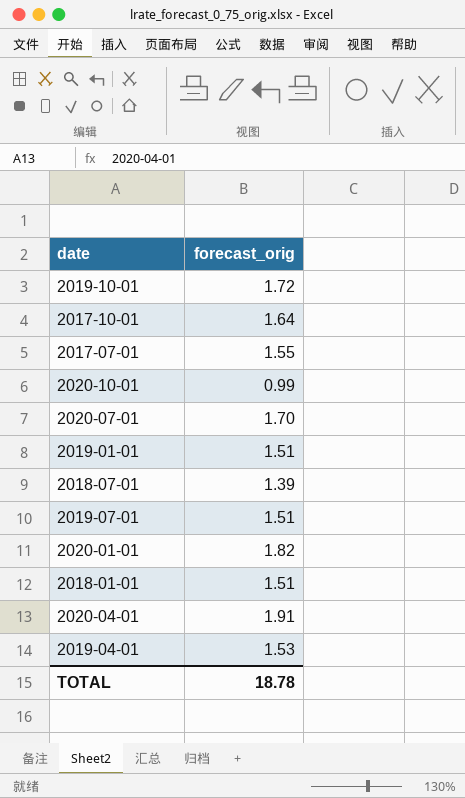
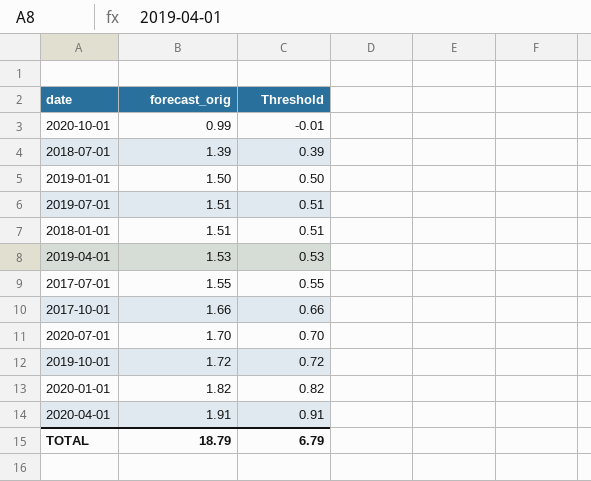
row order: none -> forecast_orig ascending
column Threshold | formula: none -> [forecast_orig] - 1
2019-01-01 | forecast_orig: 1.51 -> 1.50
2017-10-01 | forecast_orig: 1.64 -> 1.66
TOTAL | forecast_orig: 18.78 -> 18.79

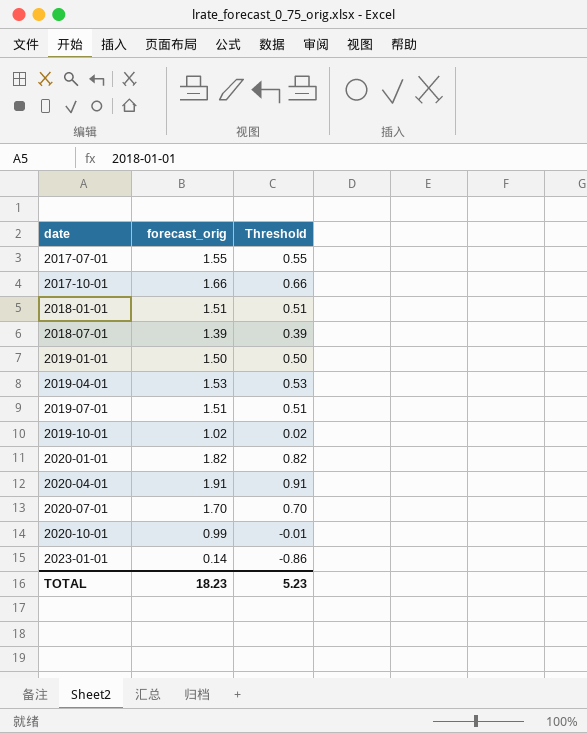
row order: forecast_orig ascending -> date ascending
2019-10-01 | forecast_orig: 1.72 -> 1.02
2019-10-01 | Threshold: 0.72 -> 0.02
row 2023-01-01: none -> 0.14 | -0.86
TOTAL | forecast_orig: 18.79 -> 18.23
TOTAL | Threshold: 6.79 -> 5.23

